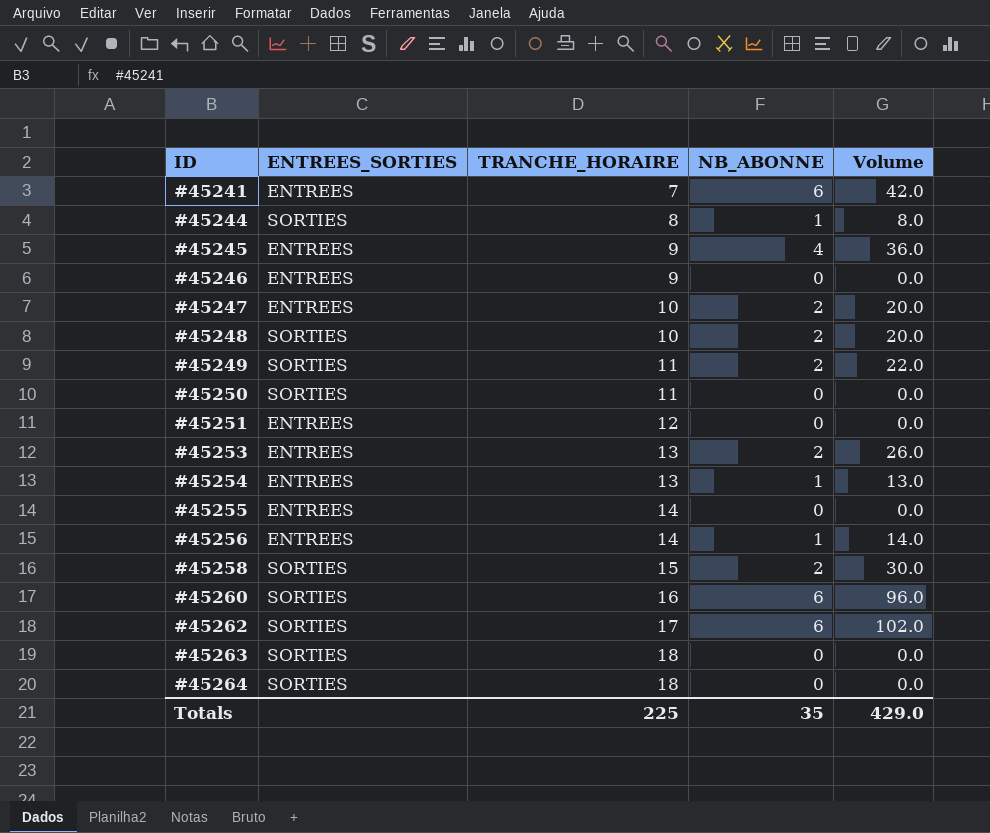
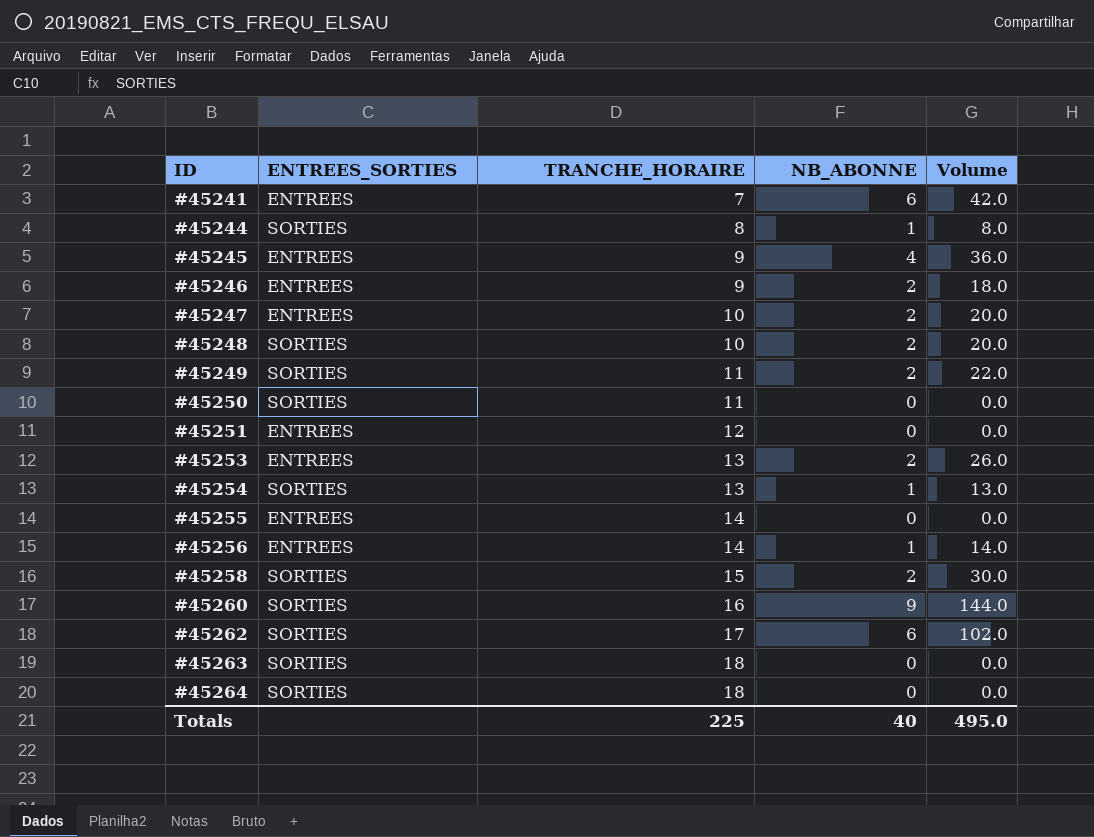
#45246 | NB_ABONNE: 0 -> 2
#45246 | Volume: 0.0 -> 18.0
#45254 | ENTREES_SORTIES: ENTREES -> SORTIES
#45260 | NB_ABONNE: 6 -> 9
#45260 | Volume: 96.0 -> 144.0
Totals | NB_ABONNE: 35 -> 40
Totals | Volume: 429.0 -> 495.0

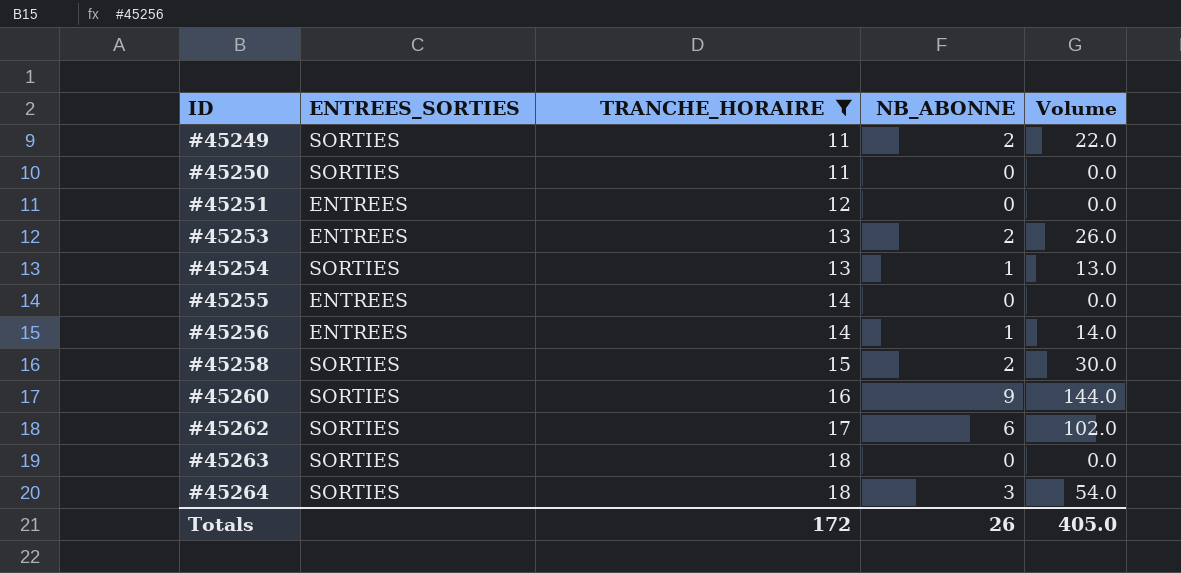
filter: none -> TRANCHE_HORAIRE >= 11
#45264 | NB_ABONNE: 0 -> 3
#45264 | Volume: 0.0 -> 54.0
Totals | TRANCHE_HORAIRE: 225 -> 172
Totals | NB_ABONNE: 40 -> 26
Totals | Volume: 495.0 -> 405.0

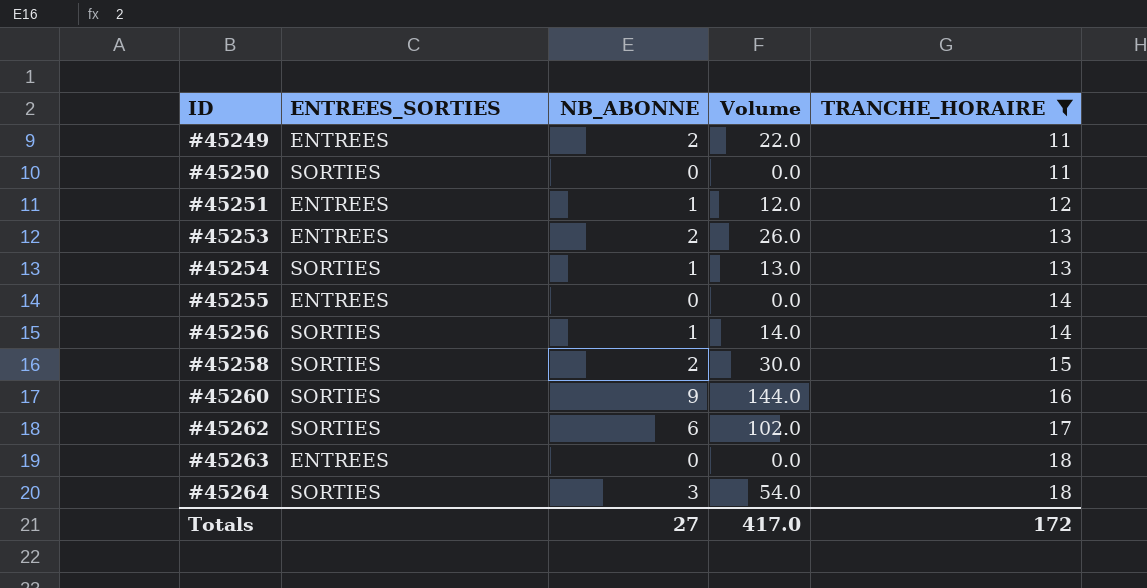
column TRANCHE_HORAIRE | position: 3 -> 5
#45249 | ENTREES_SORTIES: SORTIES -> ENTREES
#45251 | NB_ABONNE: 0 -> 1
#45251 | Volume: 0.0 -> 12.0
#45256 | ENTREES_SORTIES: ENTREES -> SORTIES
#45263 | ENTREES_SORTIES: SORTIES -> ENTREES
Totals | NB_ABONNE: 26 -> 27
Totals | Volume: 405.0 -> 417.0

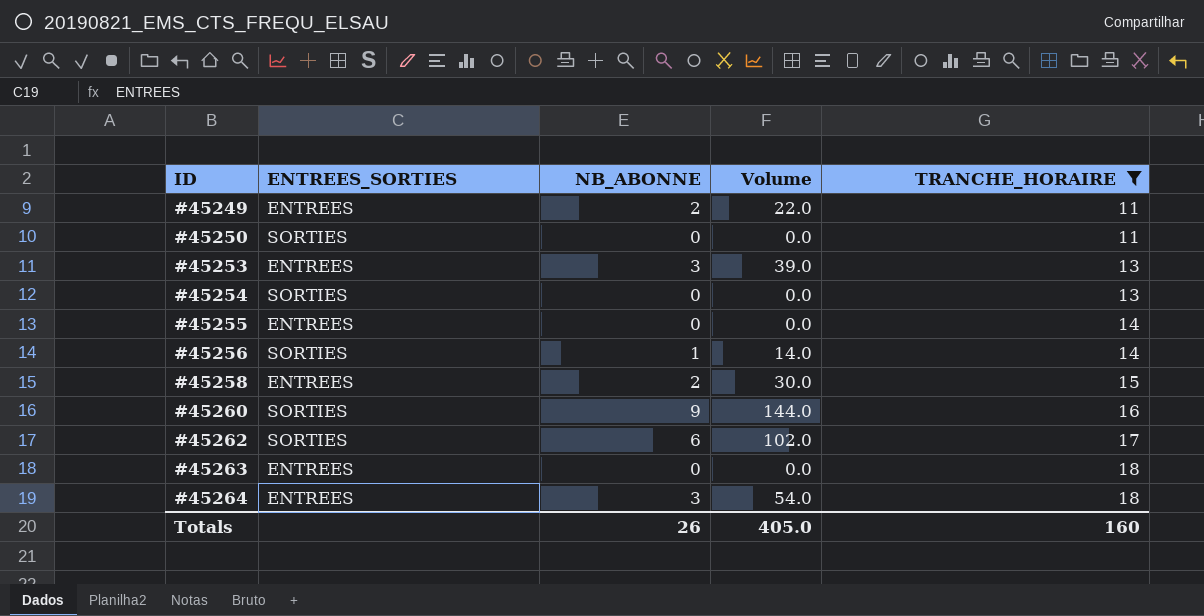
row #45251: ENTREES | 1 | 12.0 | 12 -> none
#45253 | NB_ABONNE: 2 -> 3
#45253 | Volume: 26.0 -> 39.0
#45254 | NB_ABONNE: 1 -> 0
#45254 | Volume: 13.0 -> 0.0
#45258 | ENTREES_SORTIES: SORTIES -> ENTREES
#45264 | ENTREES_SORTIES: SORTIES -> ENTREES
Totals | NB_ABONNE: 27 -> 26
Totals | Volume: 417.0 -> 405.0
Totals | TRANCHE_HORAIRE: 172 -> 160

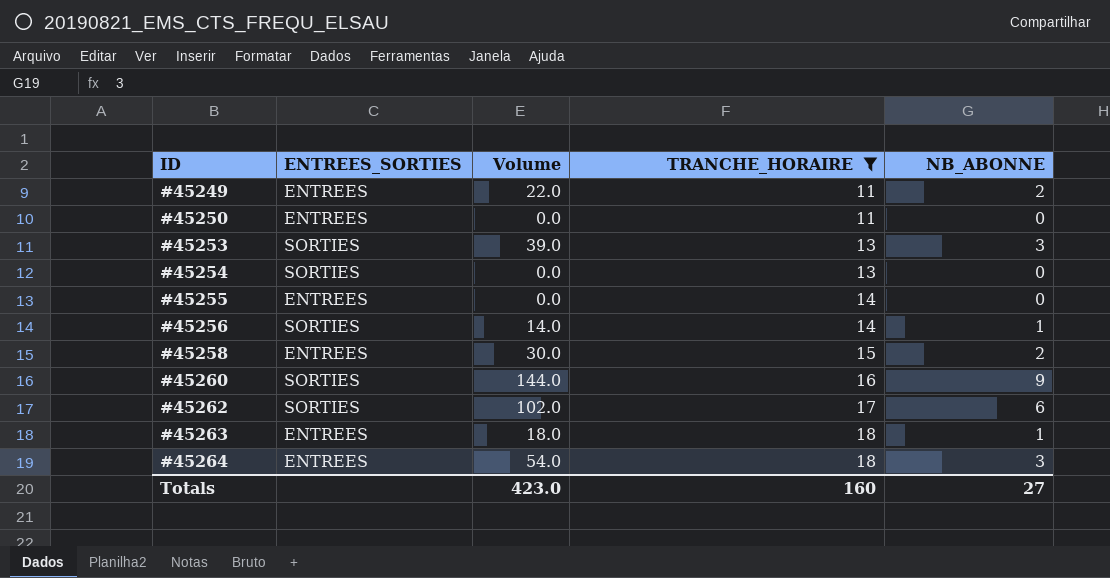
column NB_ABONNE | position: 3 -> 5
#45250 | ENTREES_SORTIES: SORTIES -> ENTREES
#45253 | ENTREES_SORTIES: ENTREES -> SORTIES
#45263 | Volume: 0.0 -> 18.0
#45263 | NB_ABONNE: 0 -> 1
Totals | Volume: 405.0 -> 423.0
Totals | NB_ABONNE: 26 -> 27

